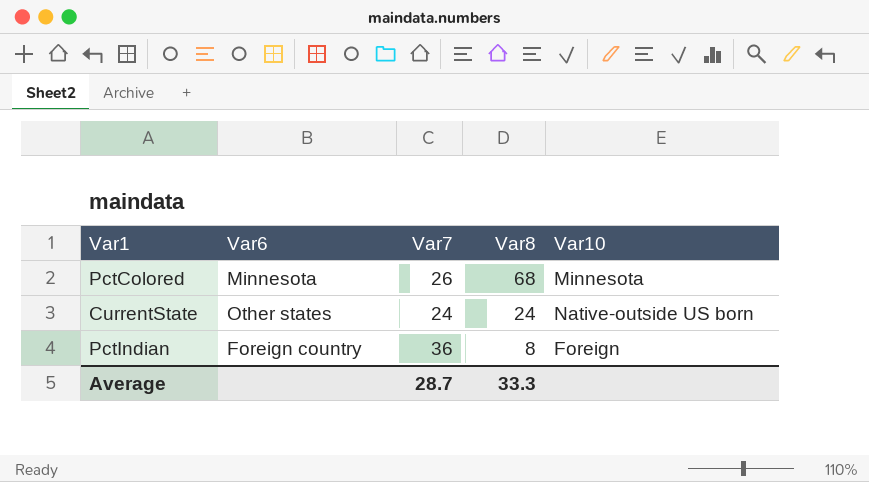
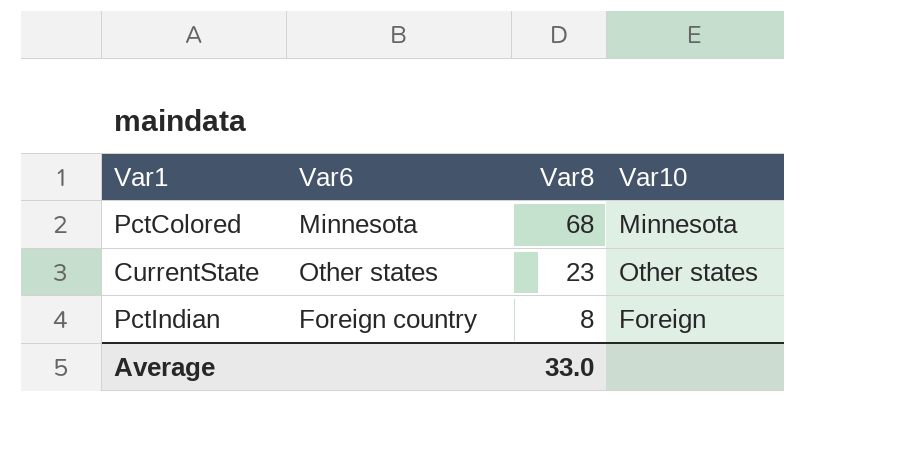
column Var7 | position: 3 -> none
CurrentState | Var8: 24 -> 23
CurrentState | Var10: Native-outside US born -> Other states
Average | Var8: 33.3 -> 33.0

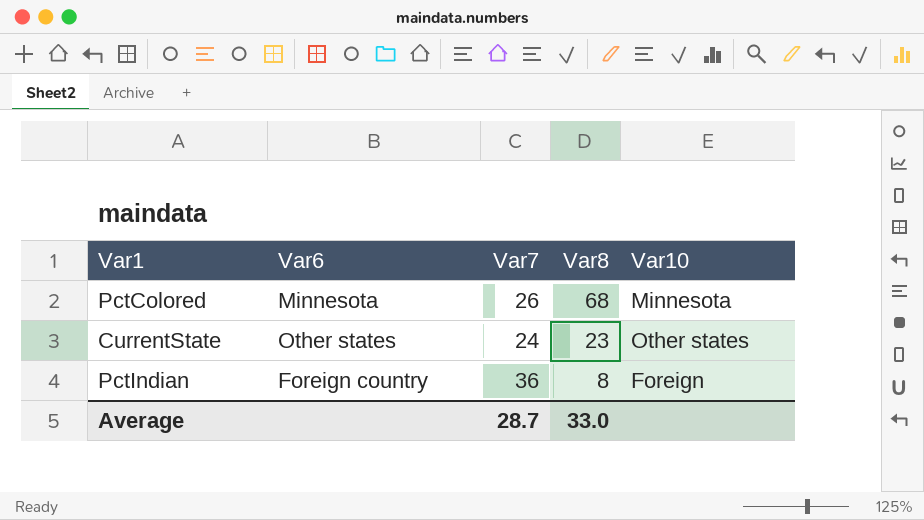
column Var7 | position: none -> 3

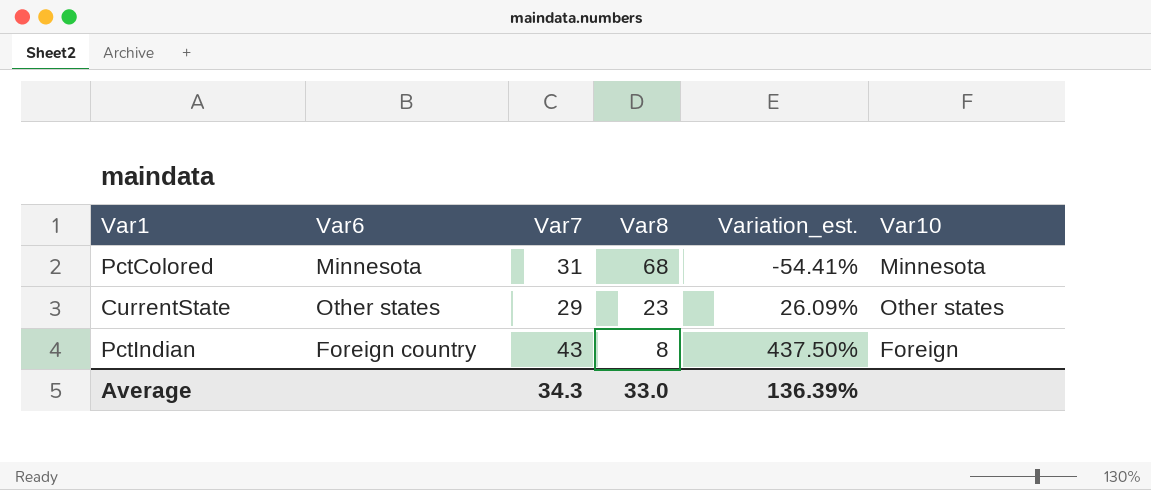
column Variation_est. | formula: none -> ([Var7] - [Var8]) / [Var8]
PctColored | Var7: 26 -> 31
CurrentState | Var7: 24 -> 29
PctIndian | Var7: 36 -> 43
Average | Var7: 28.7 -> 34.3

